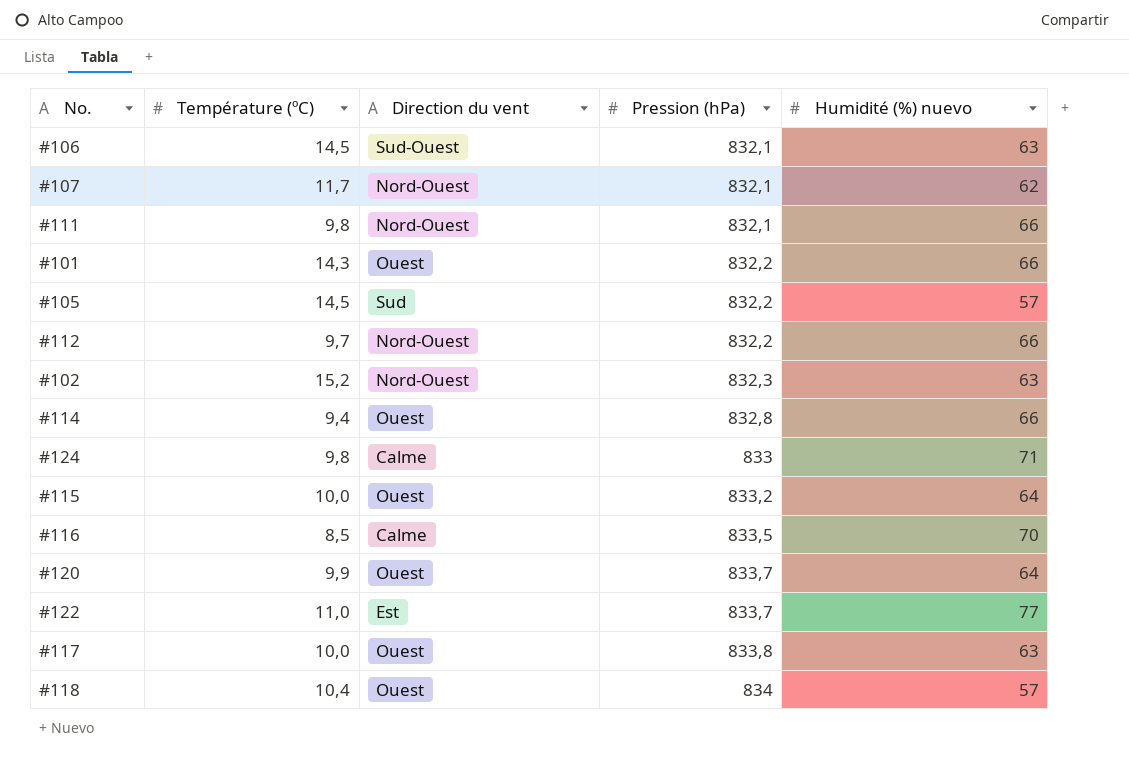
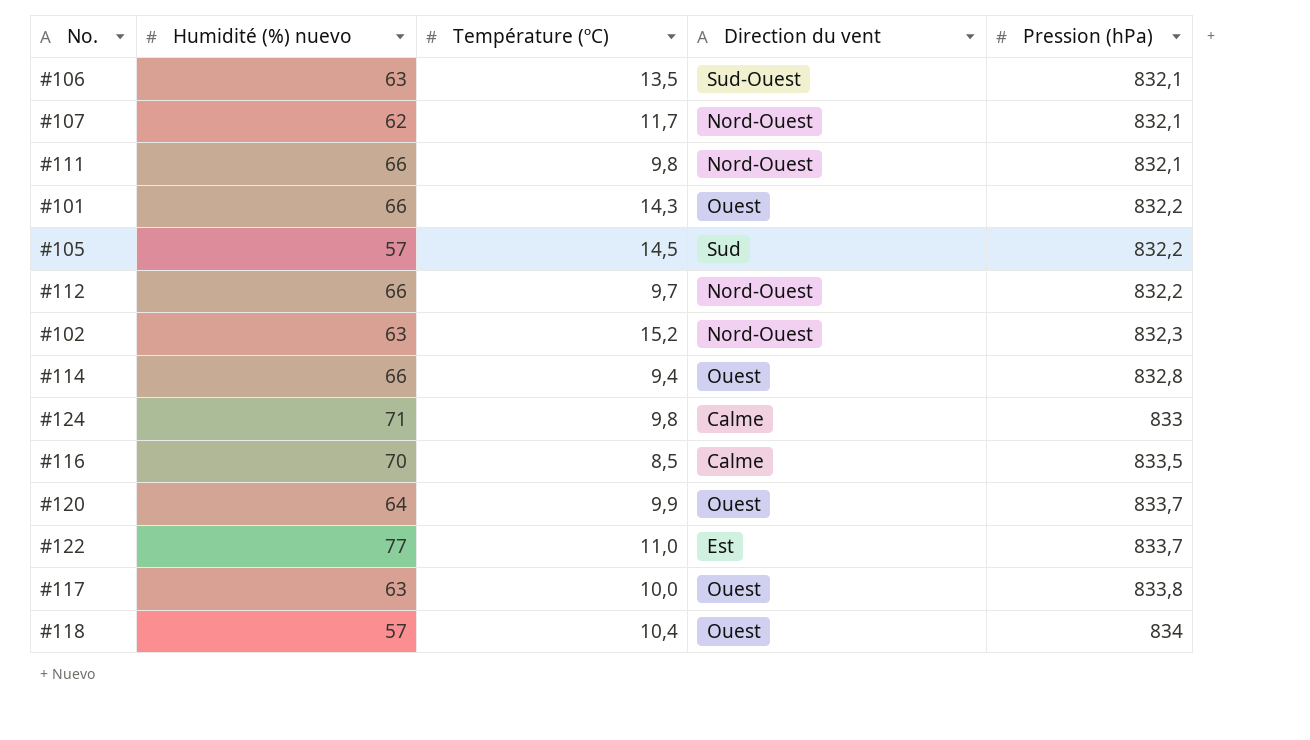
column Humidité (%) nuevo | position: 5 -> 2
row #115: 10,0 | Ouest | 833,2 | 64 -> none
#106 | Température (ºC): 14,5 -> 13,5

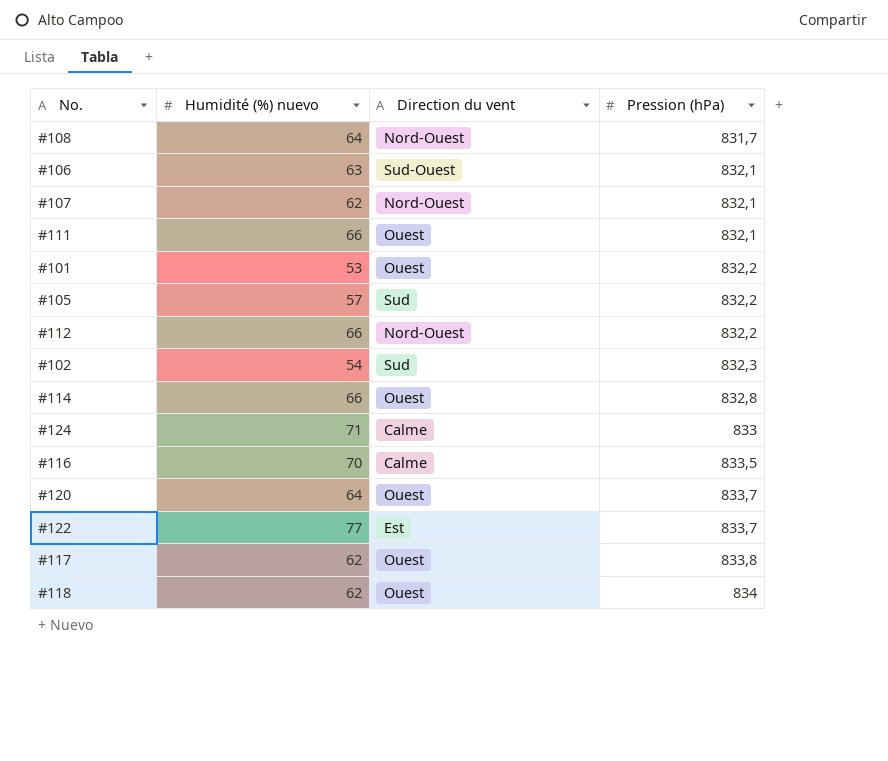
column Température (ºC) | position: 3 -> none
row #108: none -> 64 | Nord-Ouest | 831,7
#111 | Direction du vent: Nord-Ouest -> Ouest
#101 | Humidité (%) nuevo: 66 -> 53
#102 | Humidité (%) nuevo: 63 -> 54
#102 | Direction du vent: Nord-Ouest -> Sud
#117 | Humidité (%) nuevo: 63 -> 62
#118 | Humidité (%) nuevo: 57 -> 62

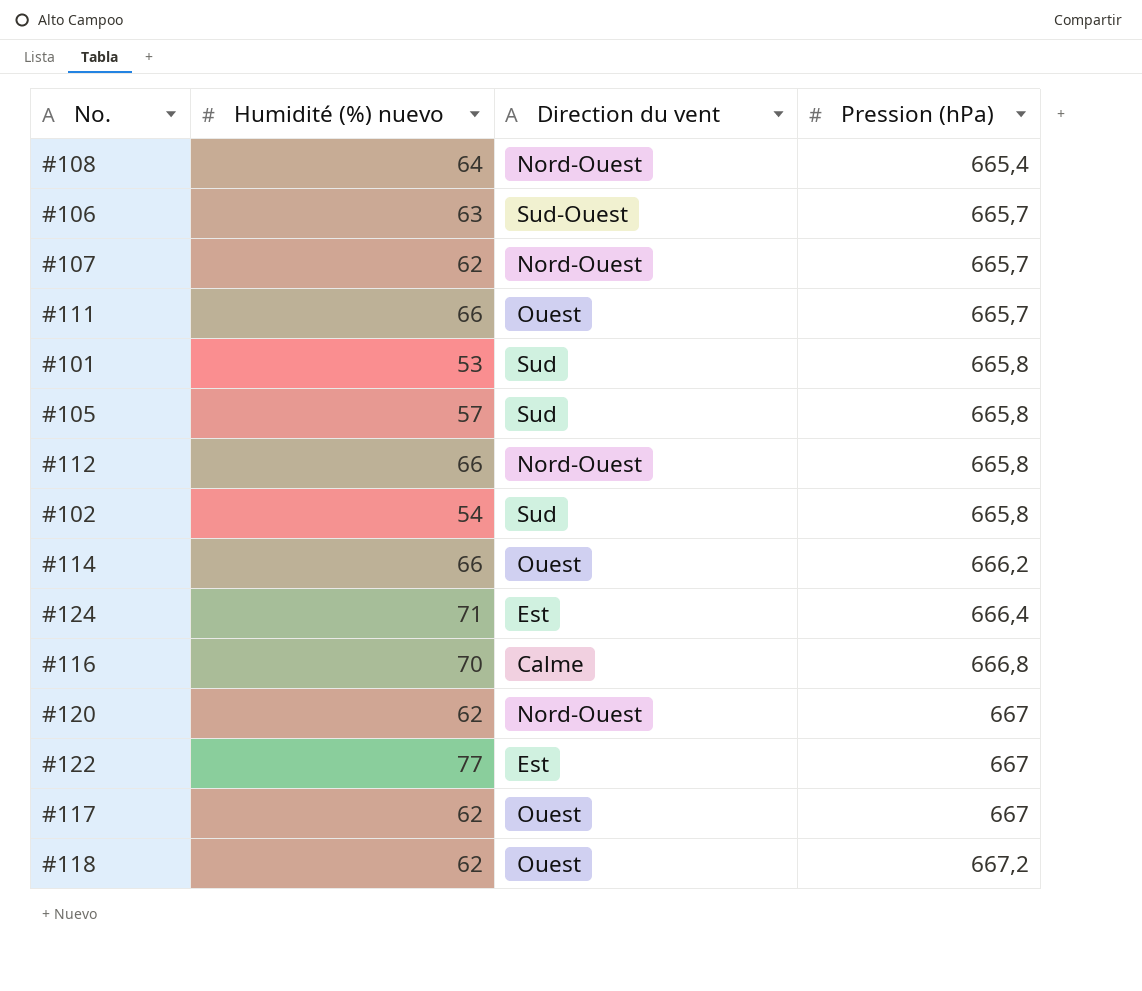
#108 | Pression (hPa): 831,7 -> 665,4
#106 | Pression (hPa): 832,1 -> 665,7
#107 | Pression (hPa): 832,1 -> 665,7
#111 | Pression (hPa): 832,1 -> 665,7
#101 | Direction du vent: Ouest -> Sud
#101 | Pression (hPa): 832,2 -> 665,8
#105 | Pression (hPa): 832,2 -> 665,8
#112 | Pression (hPa): 832,2 -> 665,8
#102 | Pression (hPa): 832,3 -> 665,8
#114 | Pression (hPa): 832,8 -> 666,2
#124 | Direction du vent: Calme -> Est
#124 | Pression (hPa): 833 -> 666,4
#116 | Pression (hPa): 833,5 -> 666,8
#120 | Humidité (%) nuevo: 64 -> 62
#120 | Direction du vent: Ouest -> Nord-Ouest
#120 | Pression (hPa): 833,7 -> 667
#122 | Pression (hPa): 833,7 -> 667
#117 | Pression (hPa): 833,8 -> 667
#118 | Pression (hPa): 834 -> 667,2

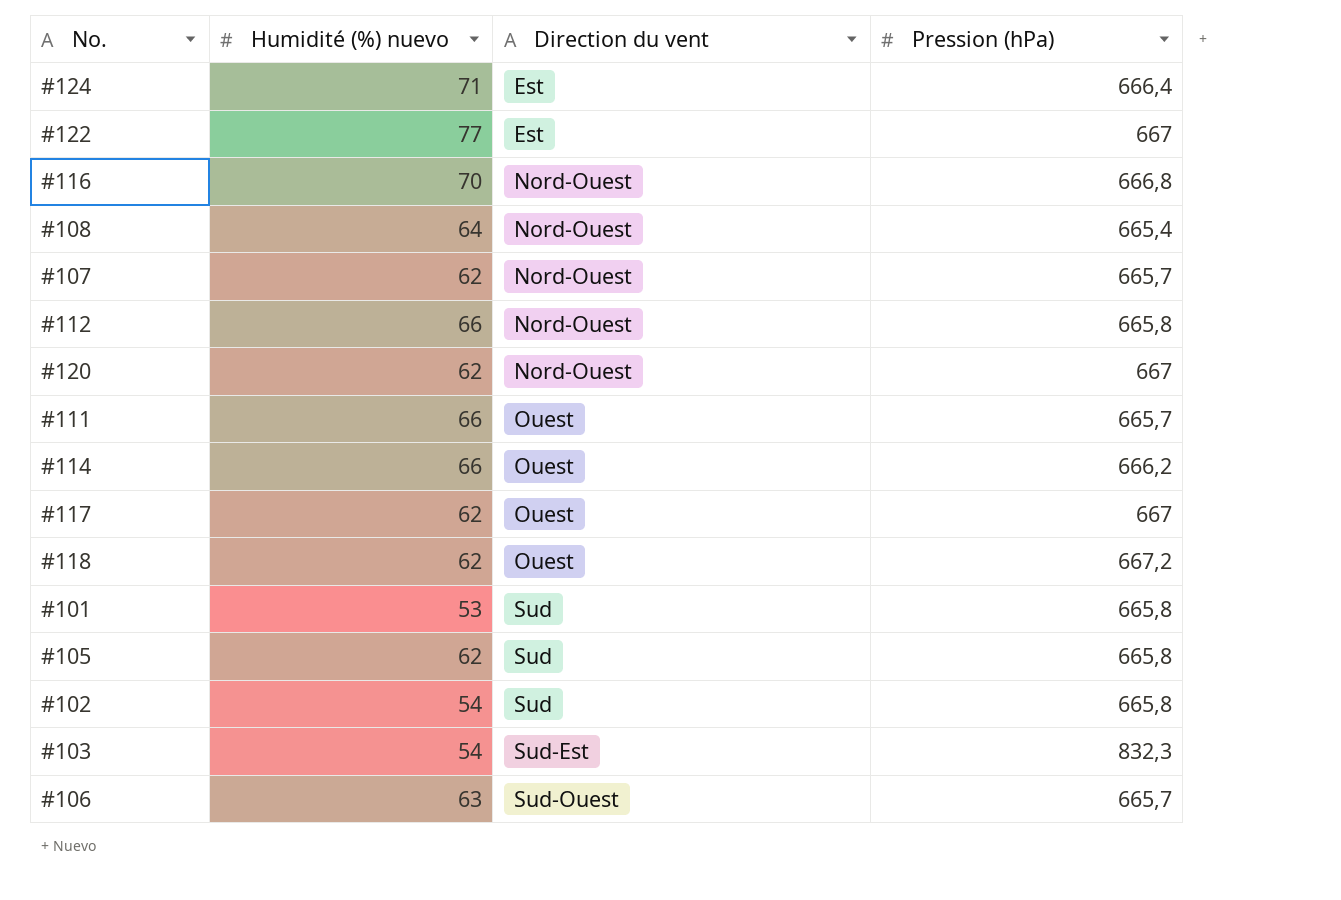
row order: Pression (hPa) ascending -> Direction du vent ascending
#116 | Direction du vent: Calme -> Nord-Ouest
#105 | Humidité (%) nuevo: 57 -> 62
row #103: none -> 54 | Sud-Est | 832,3

